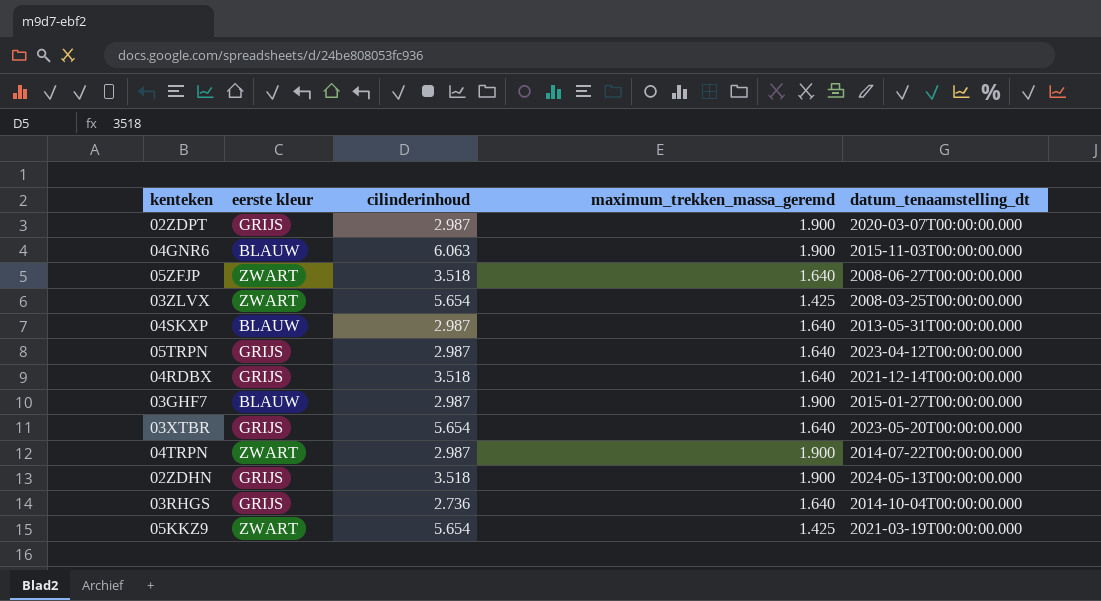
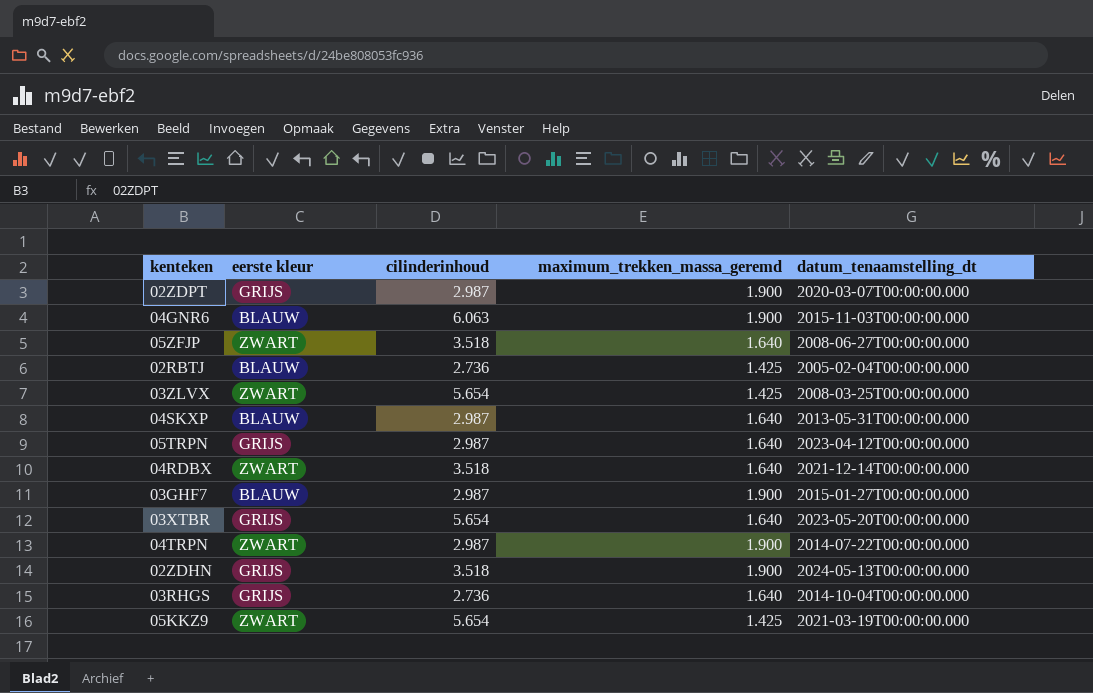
row 02RBTJ: none -> BLAUW | 2.736 | 1.425 | 2005-02-04T00:00:00.000
04RDBX | eerste kleur: GRIJS -> ZWART

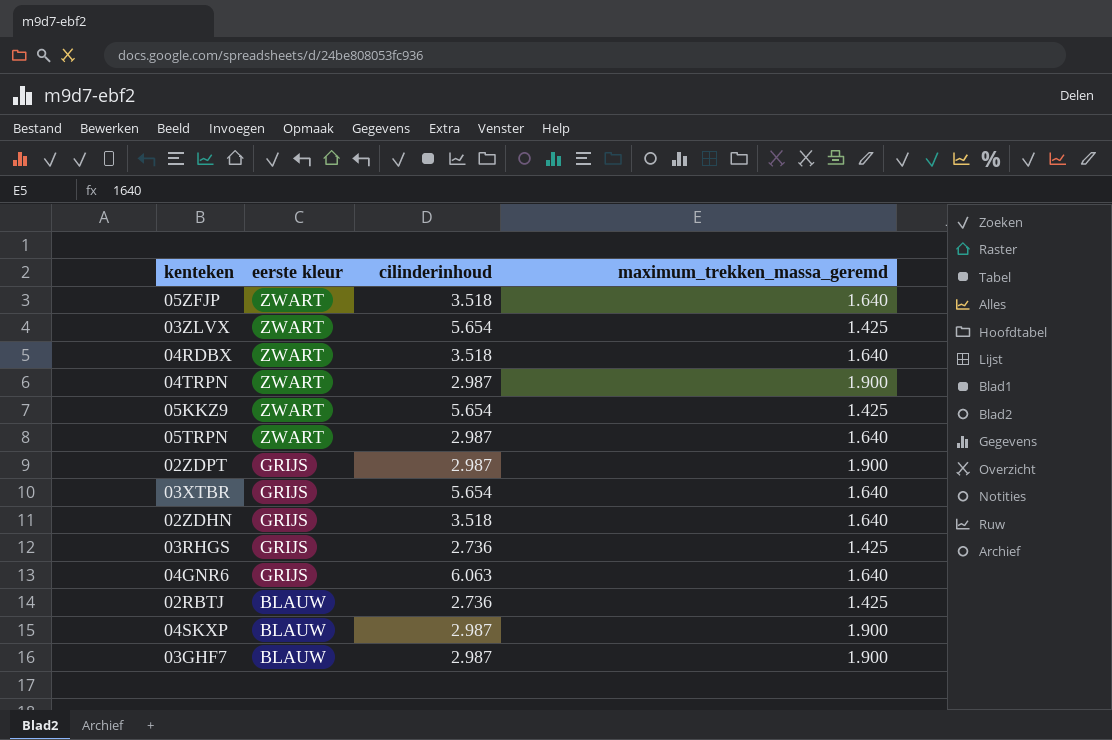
row order: none -> eerste kleur descending
column datum_tenaamstelling_dt | position: 5 -> none
05TRPN | eerste kleur: GRIJS -> ZWART
02ZDHN | maximum_trekken_massa_geremd: 1.900 -> 1.640
03RHGS | maximum_trekken_massa_geremd: 1.640 -> 1.425
04GNR6 | eerste kleur: BLAUW -> GRIJS
04GNR6 | maximum_trekken_massa_geremd: 1.900 -> 1.640
04SKXP | maximum_trekken_massa_geremd: 1.640 -> 1.900

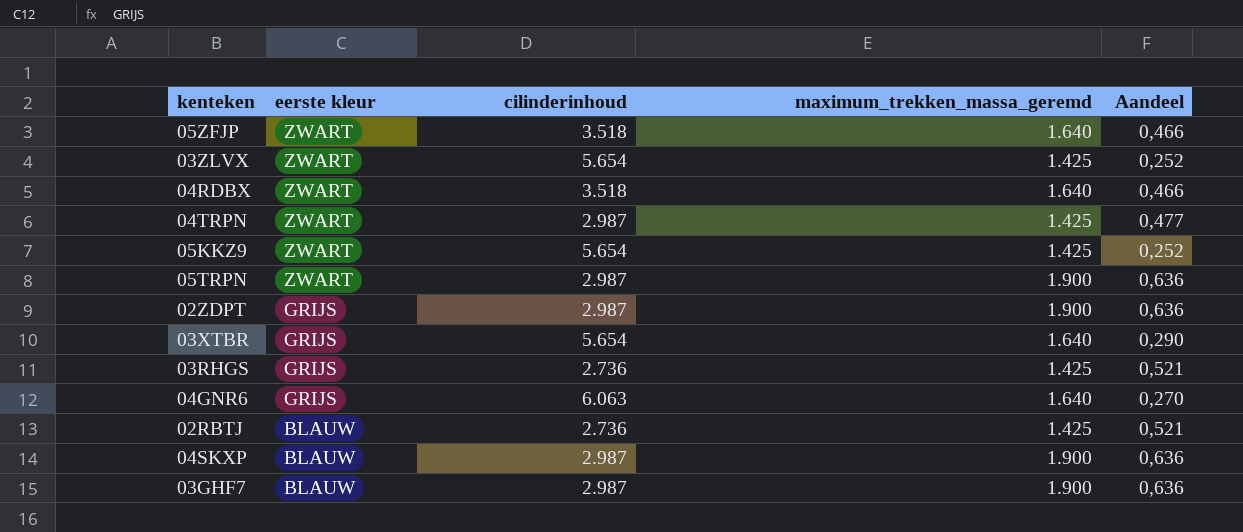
column Aandeel | formula: none -> [maximum_trekken_massa_geremd] / [cilinderinhoud]
row 02ZDHN: GRIJS | 3.518 | 1.640 -> none
04TRPN | maximum_trekken_massa_geremd: 1.900 -> 1.425
05TRPN | maximum_trekken_massa_geremd: 1.640 -> 1.900

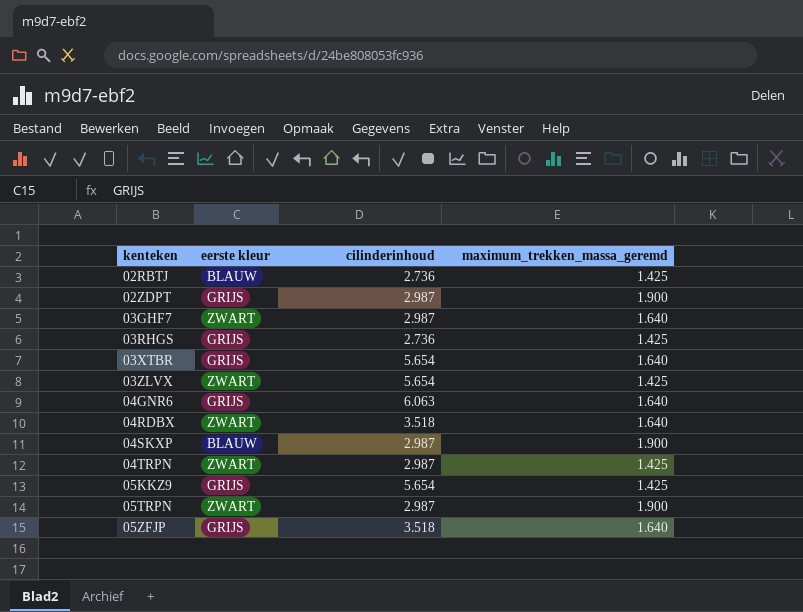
row order: eerste kleur descending -> kenteken ascending
column Aandeel | formula: [maximum_trekken_massa_geremd] / [cilinderinhoud] -> none
03GHF7 | eerste kleur: BLAUW -> ZWART
03GHF7 | maximum_trekken_massa_geremd: 1.900 -> 1.640
05KKZ9 | eerste kleur: ZWART -> GRIJS
05ZFJP | eerste kleur: ZWART -> GRIJS

